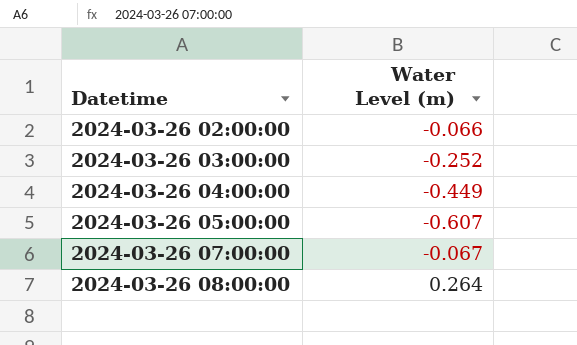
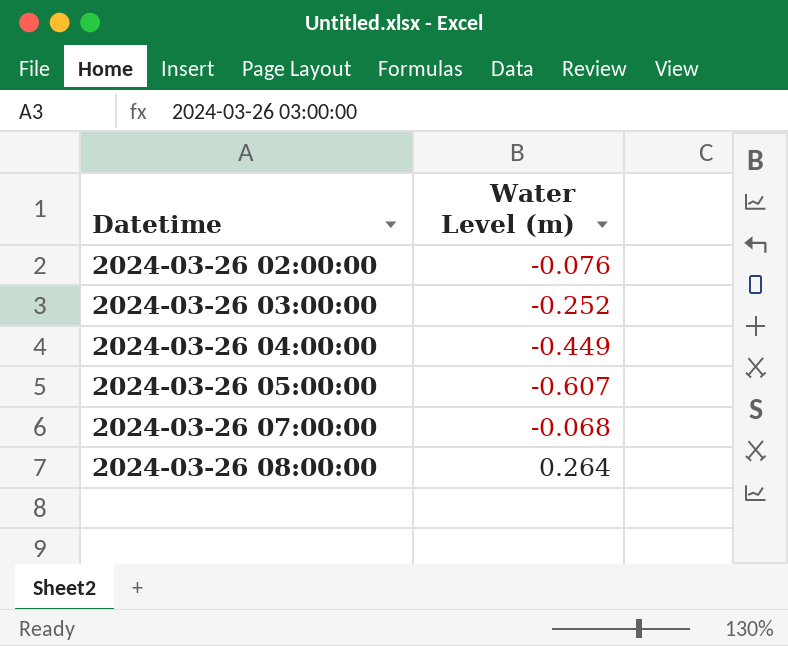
2024-03-26 02:00:00 | Water Level (m): -0.066 -> -0.076
2024-03-26 07:00:00 | Water Level (m): -0.067 -> -0.068

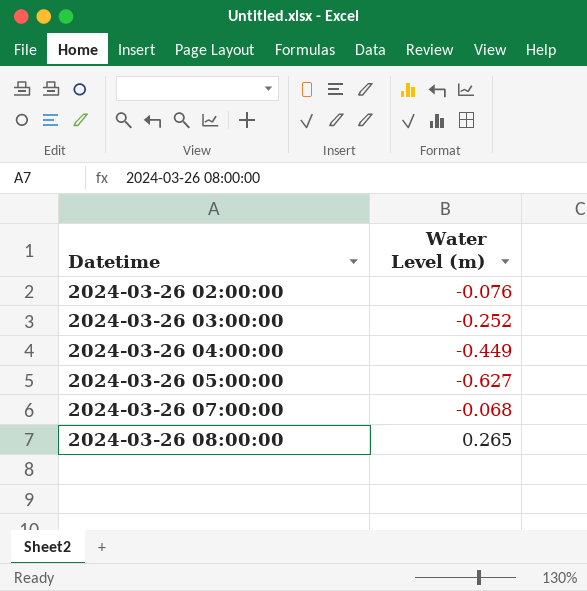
2024-03-26 05:00:00 | Water Level (m): -0.607 -> -0.627
2024-03-26 08:00:00 | Water Level (m): 0.264 -> 0.265

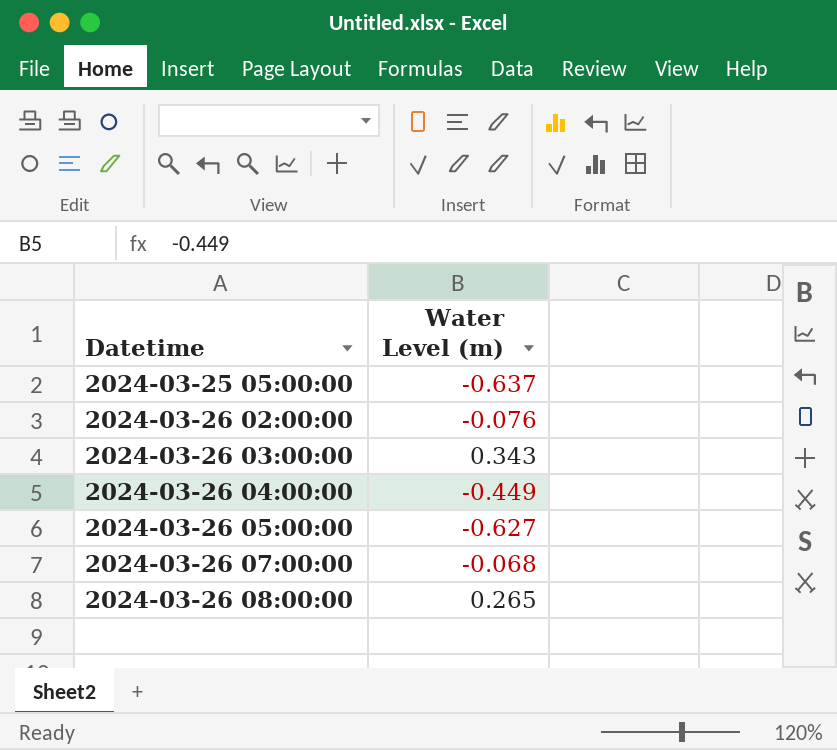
row 2024-03-25 05:00:00: none -> -0.637
2024-03-26 03:00:00 | Water Level (m): -0.252 -> 0.343

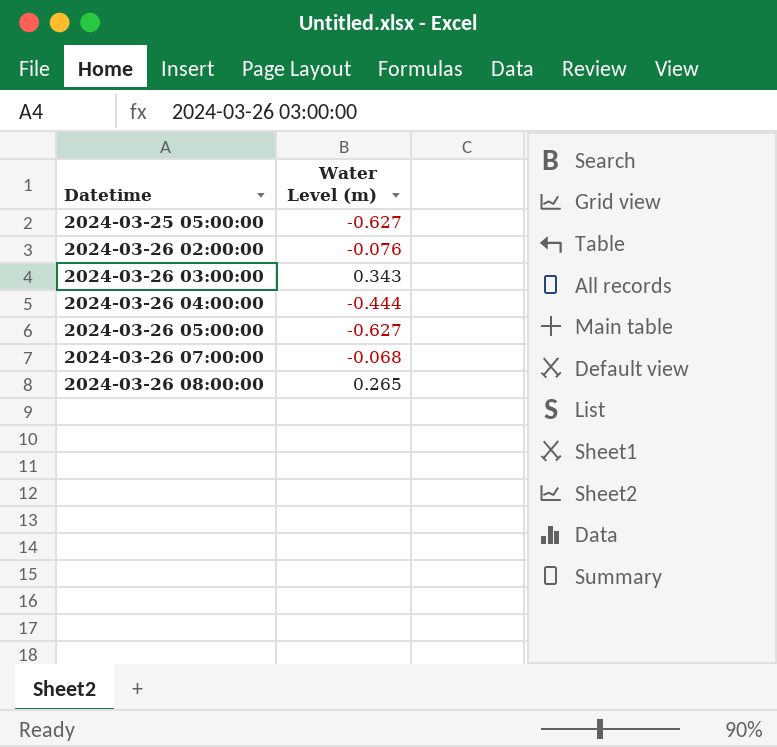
2024-03-25 05:00:00 | Water Level (m): -0.637 -> -0.627
2024-03-26 04:00:00 | Water Level (m): -0.449 -> -0.444

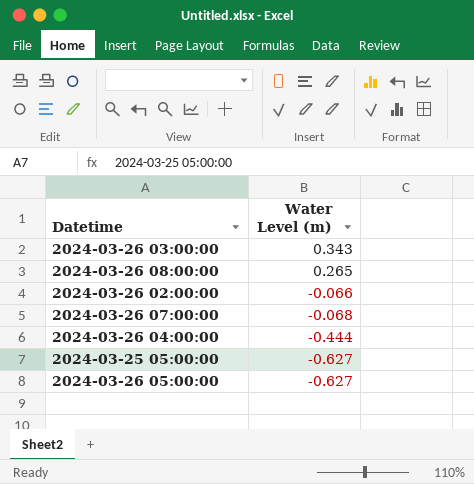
row order: Datetime ascending -> Water Level (m) descending
2024-03-26 02:00:00 | Water Level (m): -0.076 -> -0.066

